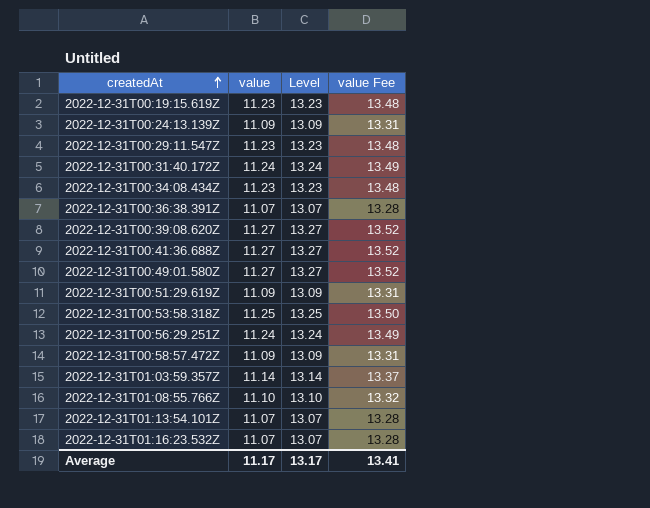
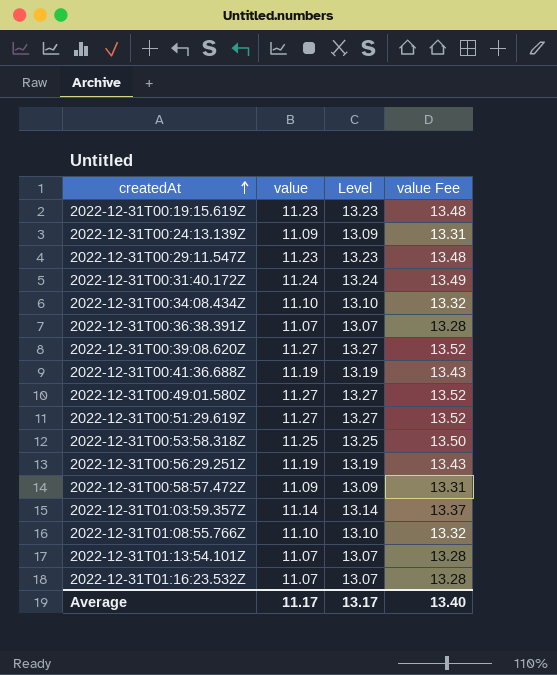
2022-12-31T00:34:08.434Z | value: 11.23 -> 11.10
2022-12-31T00:34:08.434Z | Level: 13.23 -> 13.10
2022-12-31T00:34:08.434Z | value Fee: 13.48 -> 13.32
2022-12-31T00:41:36.688Z | value: 11.27 -> 11.19
2022-12-31T00:41:36.688Z | Level: 13.27 -> 13.19
2022-12-31T00:41:36.688Z | value Fee: 13.52 -> 13.43
2022-12-31T00:51:29.619Z | value: 11.09 -> 11.27
2022-12-31T00:51:29.619Z | Level: 13.09 -> 13.27
2022-12-31T00:51:29.619Z | value Fee: 13.31 -> 13.52
2022-12-31T00:56:29.251Z | value: 11.24 -> 11.19
2022-12-31T00:56:29.251Z | Level: 13.24 -> 13.19
2022-12-31T00:56:29.251Z | value Fee: 13.49 -> 13.43
Average | value Fee: 13.41 -> 13.40

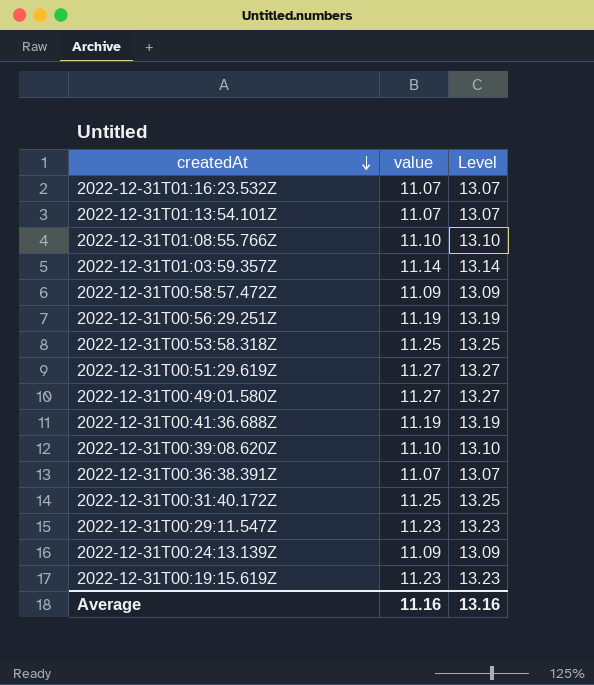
row order: createdAt ascending -> createdAt descending
column value Fee | formula: [value] * 1.2 -> none
row 2022-12-31T00:34:08.434Z: 11.10 | 13.10 | 13.32 -> none
2022-12-31T00:39:08.620Z | value: 11.27 -> 11.10
2022-12-31T00:39:08.620Z | Level: 13.27 -> 13.10
2022-12-31T00:31:40.172Z | value: 11.24 -> 11.25
2022-12-31T00:31:40.172Z | Level: 13.24 -> 13.25
Average | value: 11.17 -> 11.16
Average | Level: 13.17 -> 13.16

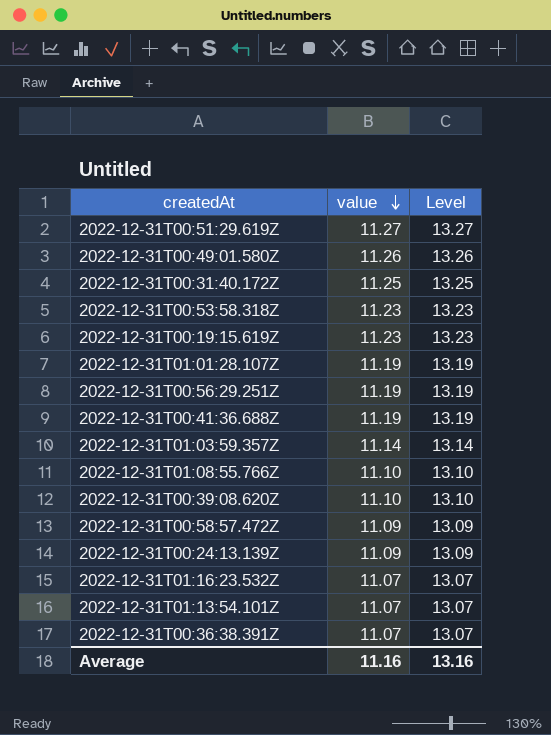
row order: createdAt descending -> value descending
row 2022-12-31T00:29:11.547Z: 11.23 | 13.23 -> none
2022-12-31T00:49:01.580Z | value: 11.27 -> 11.26
2022-12-31T00:49:01.580Z | Level: 13.27 -> 13.26
2022-12-31T00:53:58.318Z | value: 11.25 -> 11.23
2022-12-31T00:53:58.318Z | Level: 13.25 -> 13.23
row 2022-12-31T01:01:28.107Z: none -> 11.19 | 13.19

